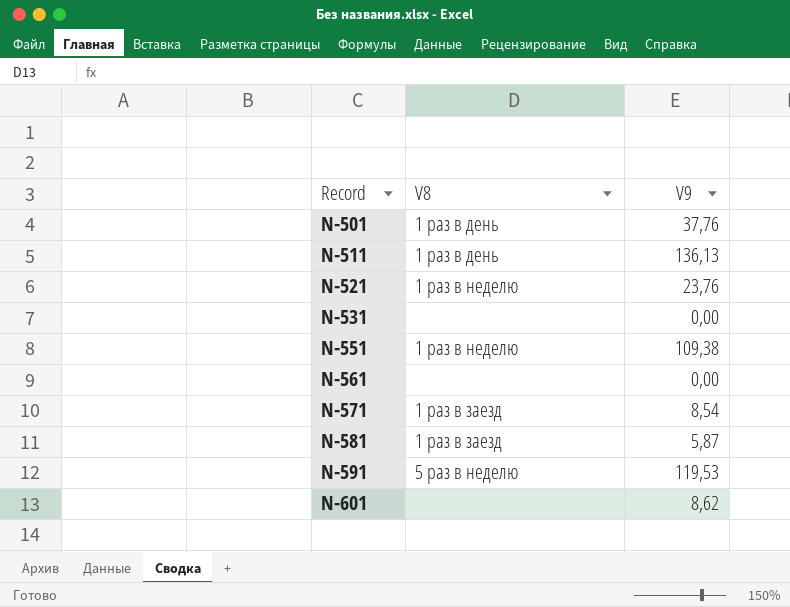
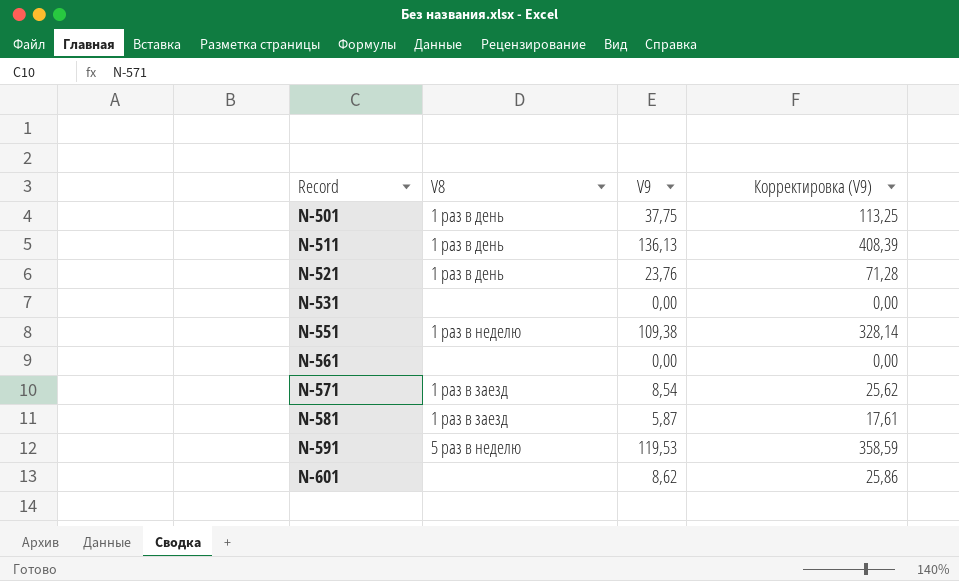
column Корректировка (V9) | formula: none -> [V9] * 3
N-501 | V9: 37,76 -> 37,75
N-521 | V8: 1 раз в неделю -> 1 раз в день

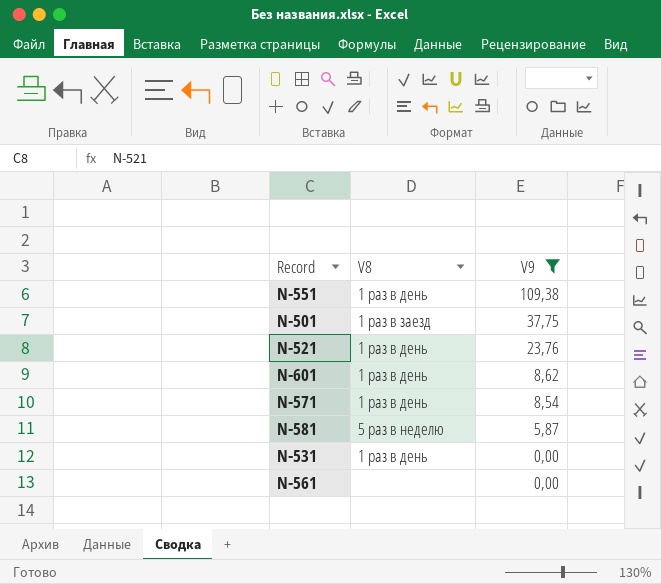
filter: none -> V9 <= 109,38
row order: Record ascending -> V9 descending
column Корректировка (V9) | formula: [V9] * 3 -> none
N-551 | V8: 1 раз в неделю -> 1 раз в день
N-501 | V8: 1 раз в день -> 1 раз в заезд
N-601 | V8: none -> 1 раз в день
N-571 | V8: 1 раз в заезд -> 1 раз в день
N-581 | V8: 1 раз в заезд -> 5 раз в неделю
N-531 | V8: none -> 1 раз в день

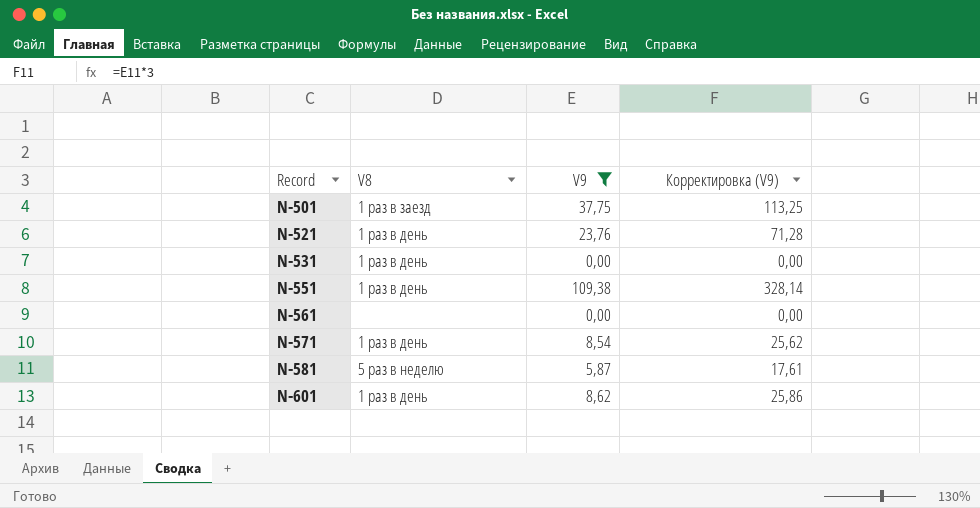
row order: V9 descending -> Record ascending
column Корректировка (V9) | formula: none -> [V9] * 3

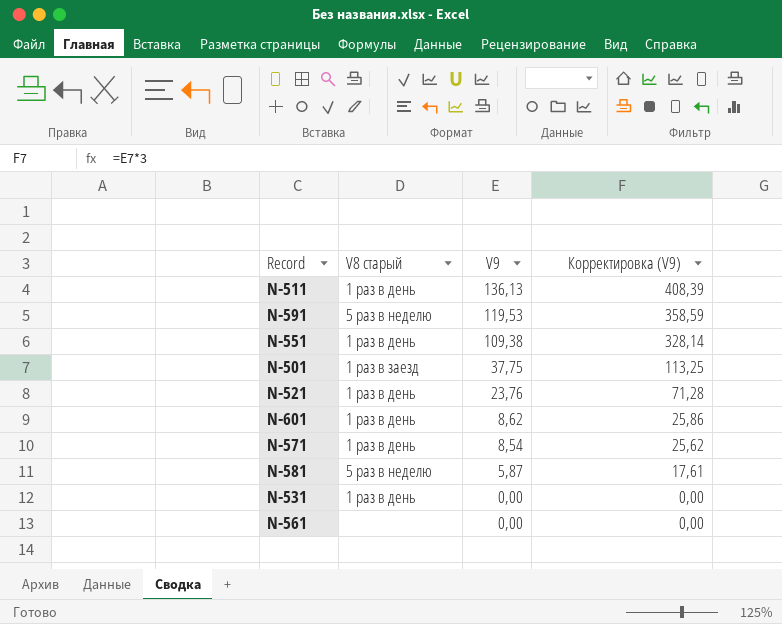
filter: V9 <= 109,38 -> none
row order: Record ascending -> V9 descending
column name: V8 -> V8 старый

